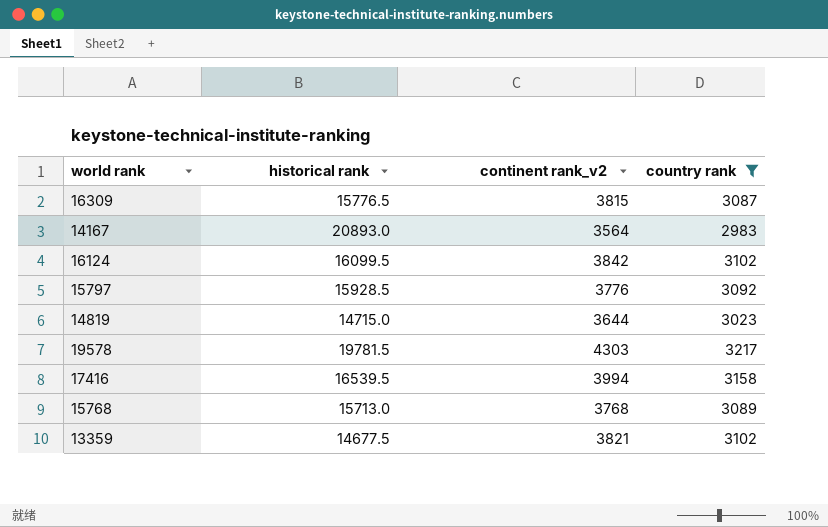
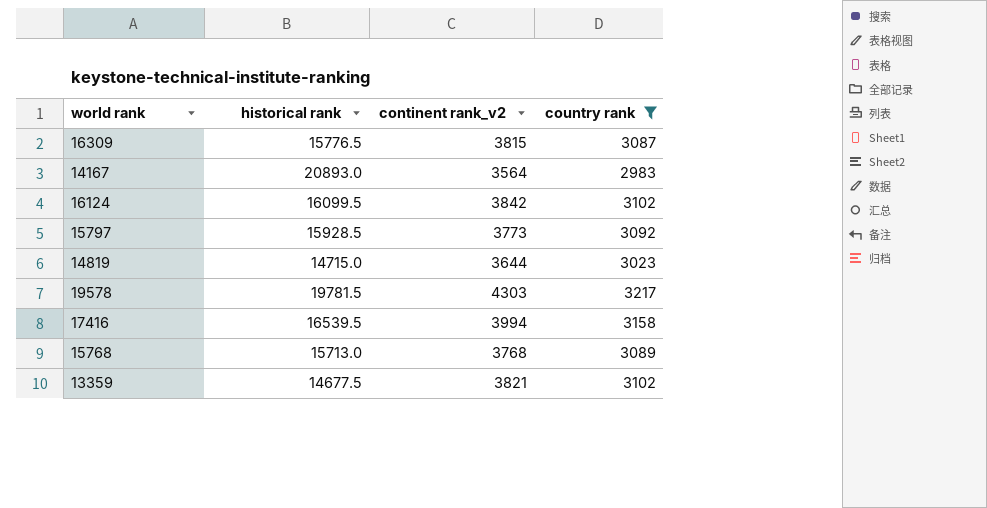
15797 | continent rank_v2: 3776 -> 3773

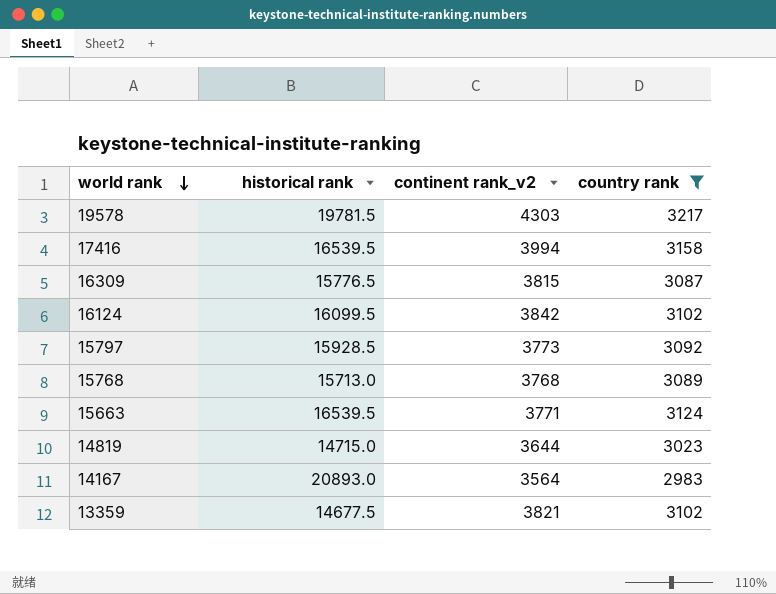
row order: none -> world rank descending
row 15663: none -> 16539.5 | 3771 | 3124

